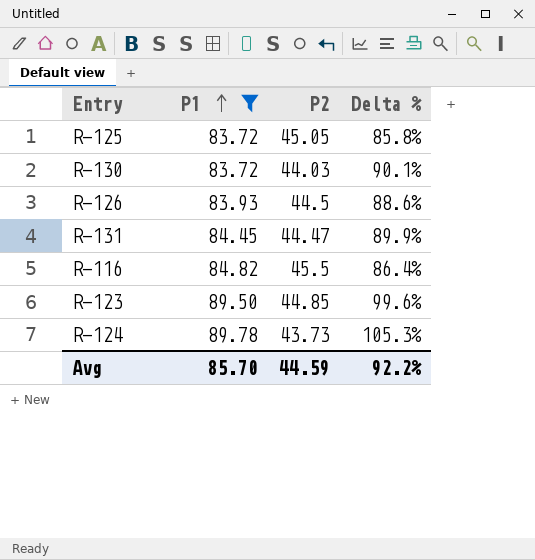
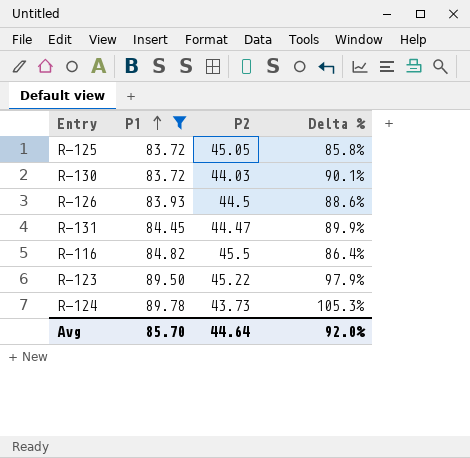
R-123 | P2: 44.85 -> 45.22
R-123 | Delta %: 99.6% -> 97.9%
Avg | P2: 44.59 -> 44.64
Avg | Delta %: 92.2% -> 92.0%

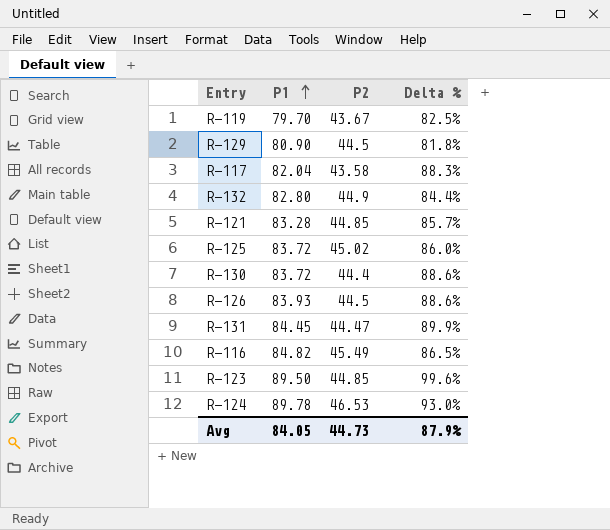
filter: P1 >= 83.72 -> none
R-125 | P2: 45.05 -> 45.02
R-125 | Delta %: 85.8% -> 86.0%
R-130 | P2: 44.03 -> 44.4
R-130 | Delta %: 90.1% -> 88.6%
R-116 | P2: 45.5 -> 45.49
R-116 | Delta %: 86.4% -> 86.5%
R-123 | P2: 45.22 -> 44.85
R-123 | Delta %: 97.9% -> 99.6%
R-124 | P2: 43.73 -> 46.53
R-124 | Delta %: 105.3% -> 93.0%
Avg | P1: 85.70 -> 84.05
Avg | P2: 44.64 -> 44.73
Avg | Delta %: 92.0% -> 87.9%

